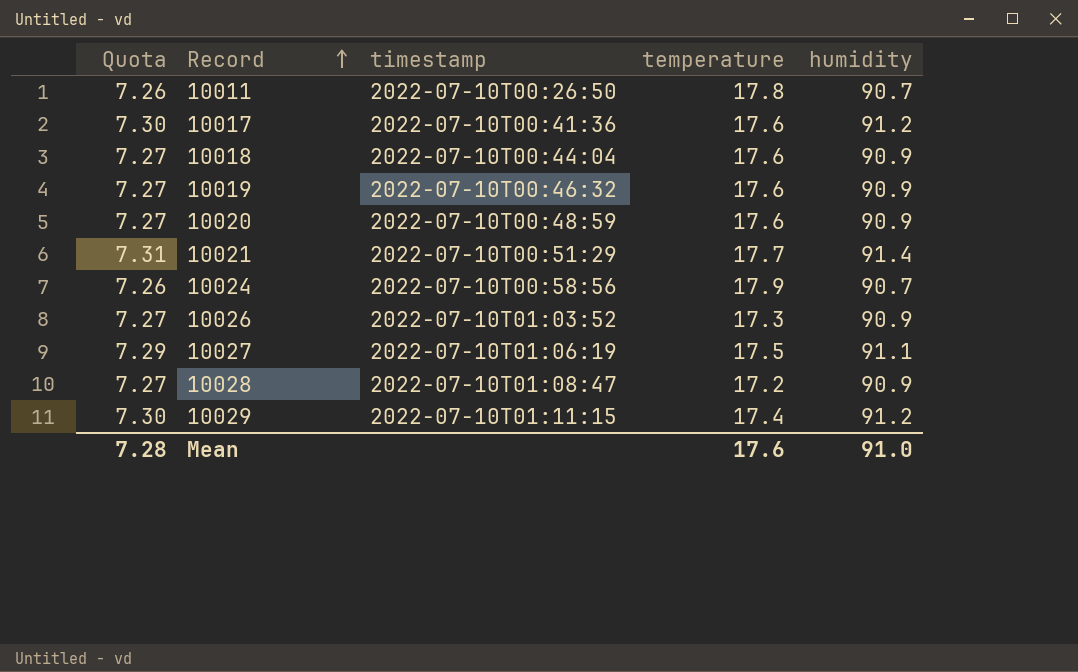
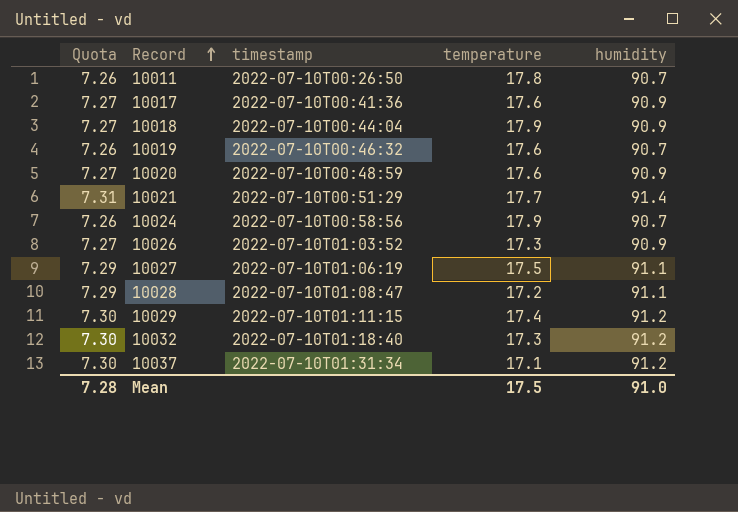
10017 | Quota: 7.30 -> 7.27
10017 | humidity: 91.2 -> 90.9
10018 | temperature: 17.6 -> 17.9
10019 | Quota: 7.27 -> 7.26
10019 | humidity: 90.9 -> 90.7
10028 | Quota: 7.27 -> 7.29
10028 | humidity: 90.9 -> 91.1
row 10032: none -> 7.30 | 2022-07-10T01:18:40 | 17.3 | 91.2
row 10037: none -> 7.30 | 2022-07-10T01:31:34 | 17.1 | 91.2
Mean | temperature: 17.6 -> 17.5

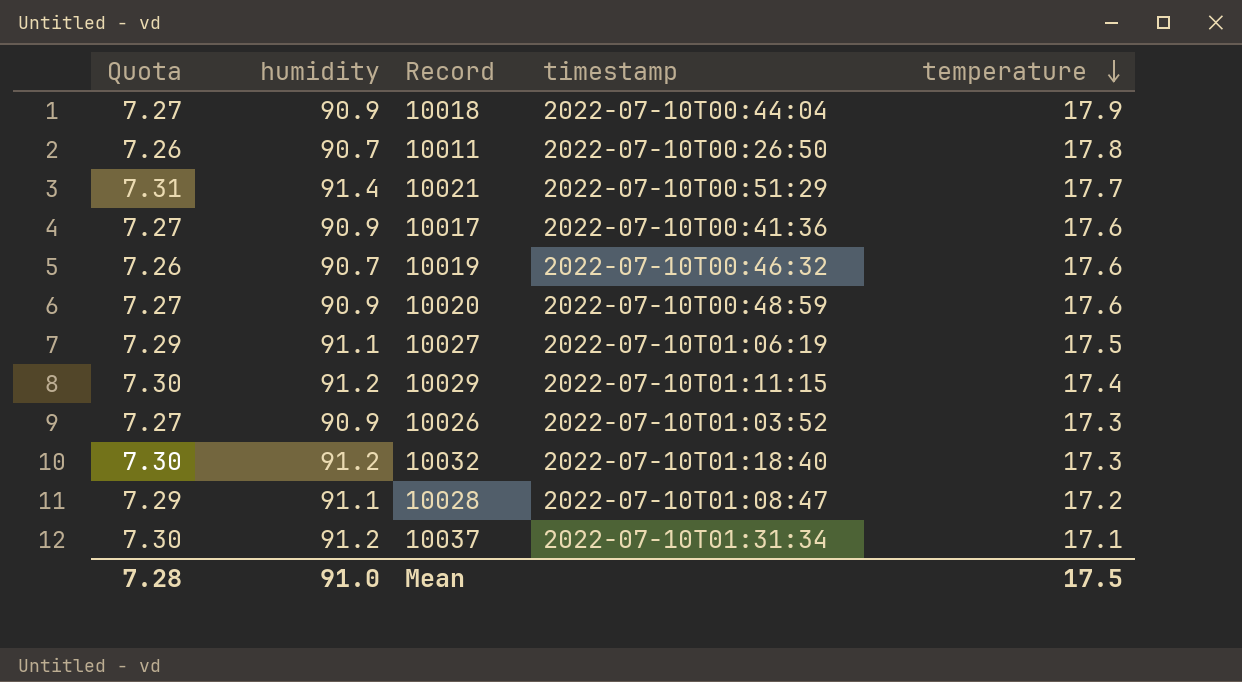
row order: Record ascending -> temperature descending
column humidity | position: 5 -> 2
row 10024: 7.26 | 2022-07-10T00:58:56 | 17.9 | 90.7 -> none

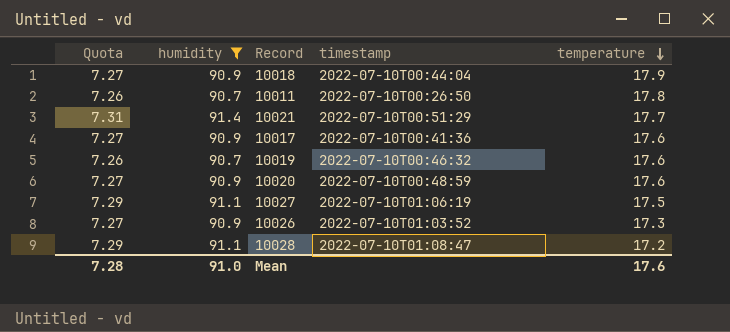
filter: none -> humidity != 91.2
Mean | temperature: 17.5 -> 17.6

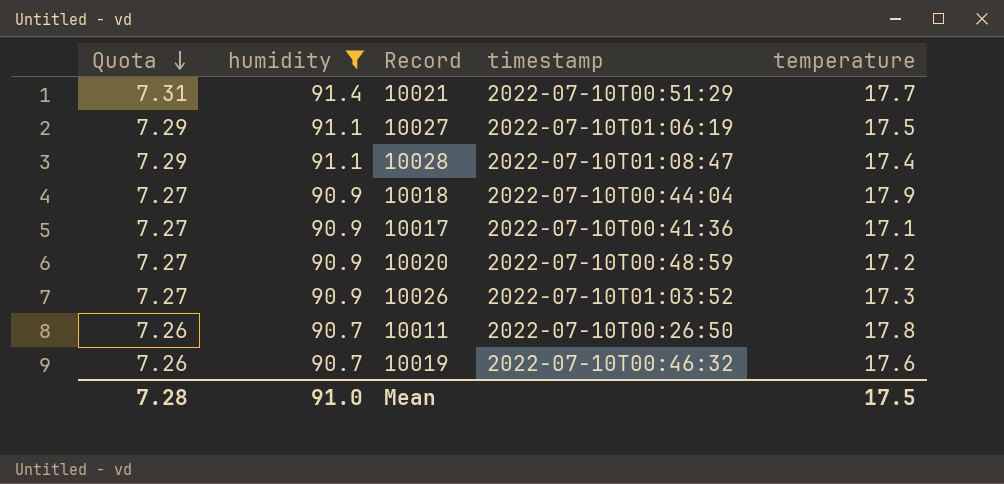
row order: temperature descending -> Quota descending
10028 | temperature: 17.2 -> 17.4
10017 | temperature: 17.6 -> 17.1
10020 | temperature: 17.6 -> 17.2
Mean | temperature: 17.6 -> 17.5

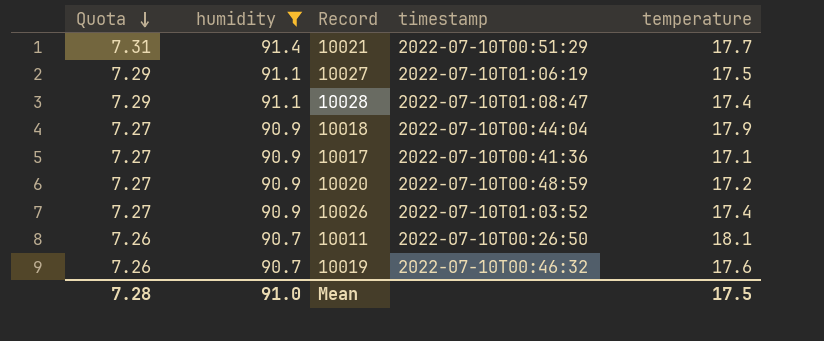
10026 | temperature: 17.3 -> 17.4
10011 | temperature: 17.8 -> 18.1

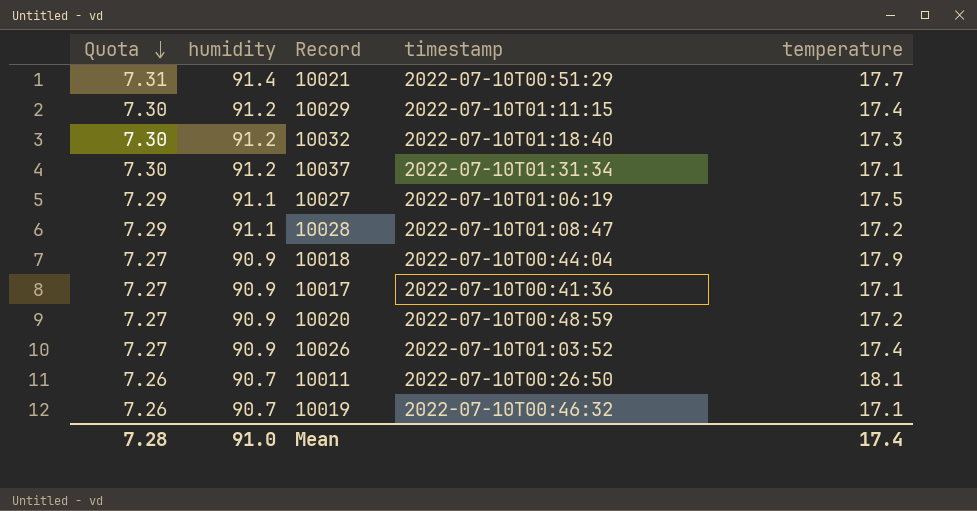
filter: humidity != 91.2 -> none
10028 | temperature: 17.4 -> 17.2
10019 | temperature: 17.6 -> 17.1
Mean | temperature: 17.5 -> 17.4

